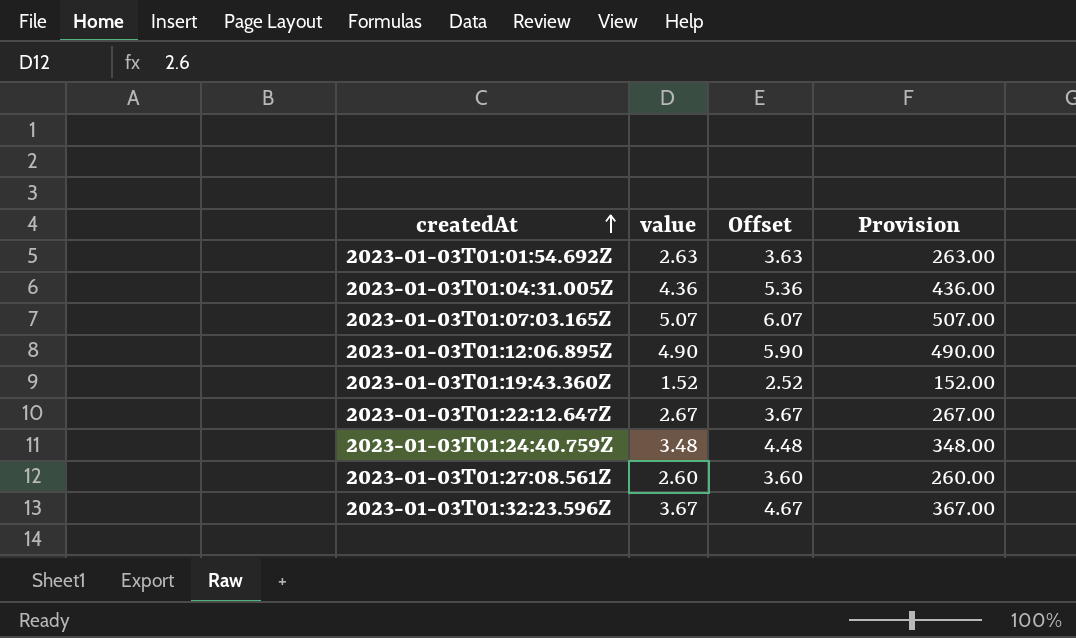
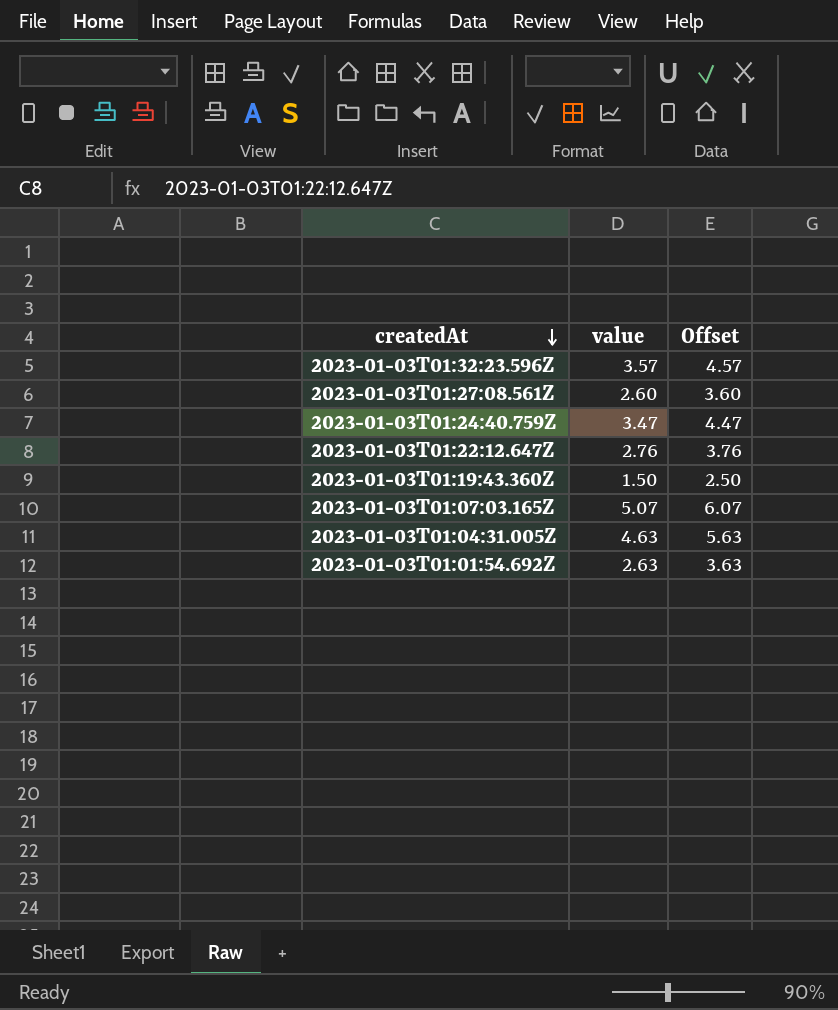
row order: createdAt ascending -> createdAt descending
column Provision | formula: [value] * 100 -> none
row 2023-01-03T01:12:06.895Z: 4.90 | 5.90 | 490.00 -> none
2023-01-03T01:32:23.596Z | value: 3.67 -> 3.57
2023-01-03T01:32:23.596Z | Offset: 4.67 -> 4.57
2023-01-03T01:24:40.759Z | value: 3.48 -> 3.47
2023-01-03T01:24:40.759Z | Offset: 4.48 -> 4.47
2023-01-03T01:22:12.647Z | value: 2.67 -> 2.76
2023-01-03T01:22:12.647Z | Offset: 3.67 -> 3.76
2023-01-03T01:19:43.360Z | value: 1.52 -> 1.50
2023-01-03T01:19:43.360Z | Offset: 2.52 -> 2.50
2023-01-03T01:04:31.005Z | value: 4.36 -> 4.63
2023-01-03T01:04:31.005Z | Offset: 5.36 -> 5.63

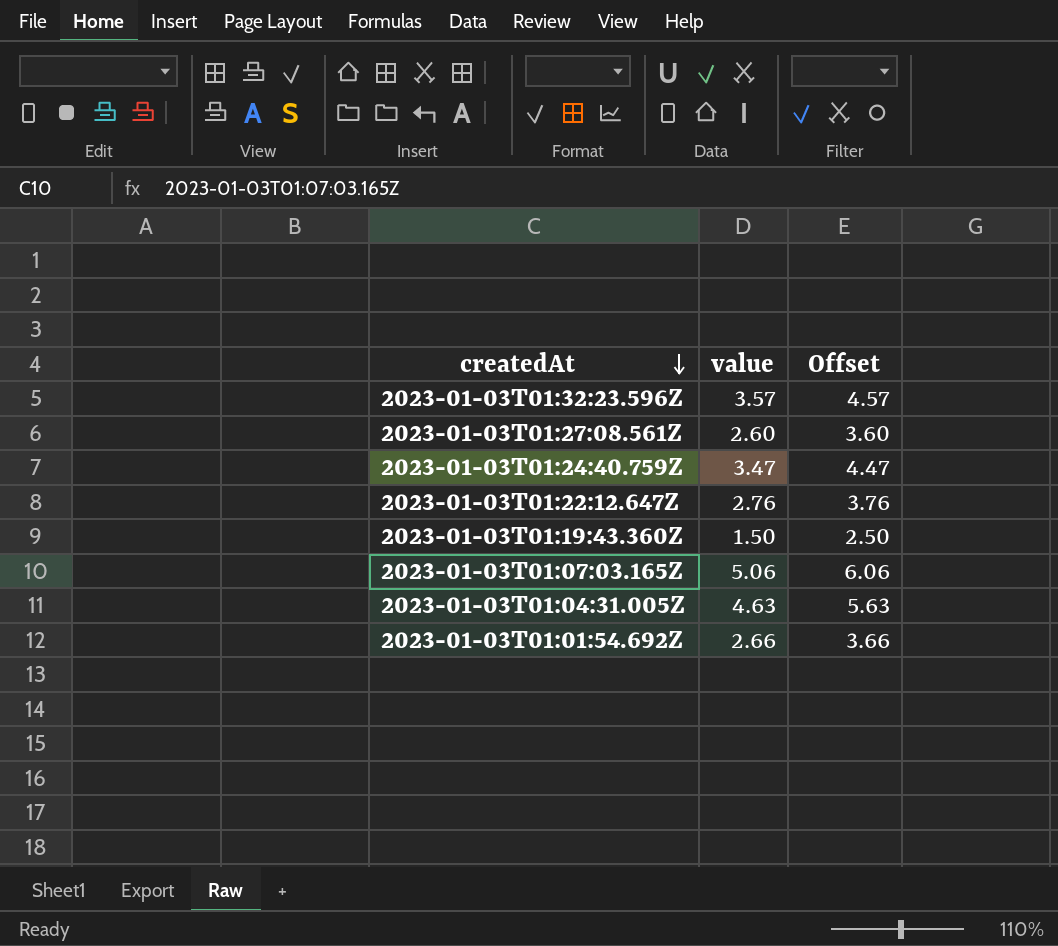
2023-01-03T01:07:03.165Z | value: 5.07 -> 5.06
2023-01-03T01:07:03.165Z | Offset: 6.07 -> 6.06
2023-01-03T01:01:54.692Z | value: 2.63 -> 2.66
2023-01-03T01:01:54.692Z | Offset: 3.63 -> 3.66

